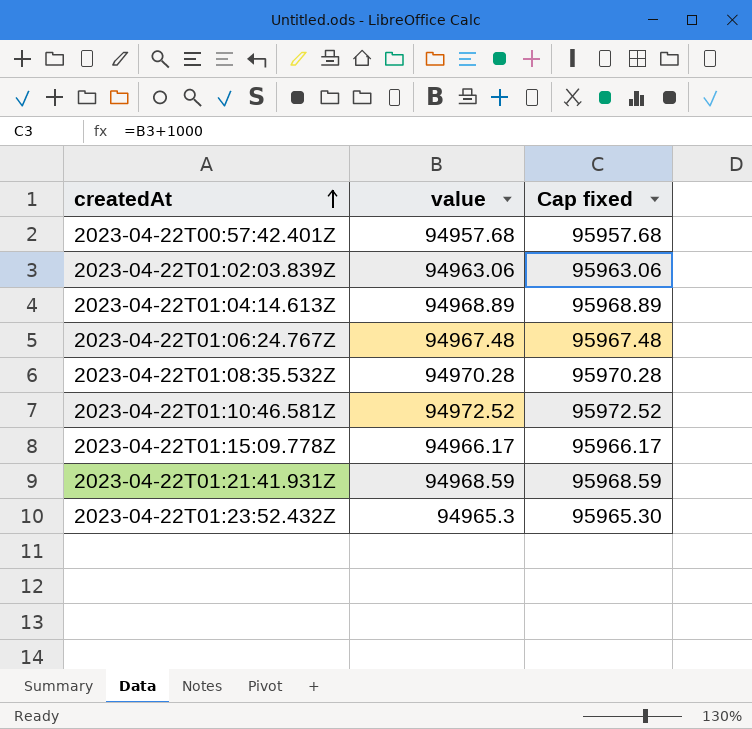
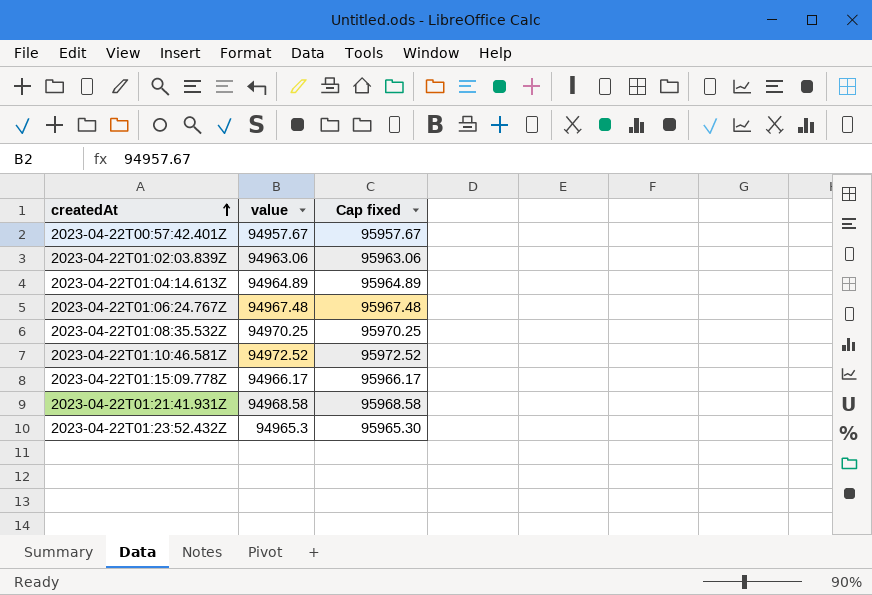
2023-04-22T00:57:42.401Z | value: 94957.68 -> 94957.67
2023-04-22T00:57:42.401Z | Cap fixed: 95957.68 -> 95957.67
2023-04-22T01:04:14.613Z | value: 94968.89 -> 94964.89
2023-04-22T01:04:14.613Z | Cap fixed: 95968.89 -> 95964.89
2023-04-22T01:08:35.532Z | value: 94970.28 -> 94970.25
2023-04-22T01:08:35.532Z | Cap fixed: 95970.28 -> 95970.25
2023-04-22T01:21:41.931Z | value: 94968.59 -> 94968.58
2023-04-22T01:21:41.931Z | Cap fixed: 95968.59 -> 95968.58

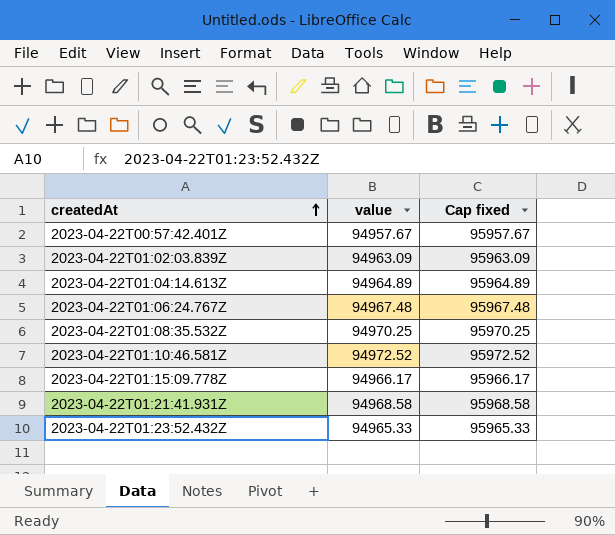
2023-04-22T01:02:03.839Z | value: 94963.06 -> 94963.09
2023-04-22T01:02:03.839Z | Cap fixed: 95963.06 -> 95963.09
2023-04-22T01:23:52.432Z | value: 94965.3 -> 94965.33
2023-04-22T01:23:52.432Z | Cap fixed: 95965.30 -> 95965.33

